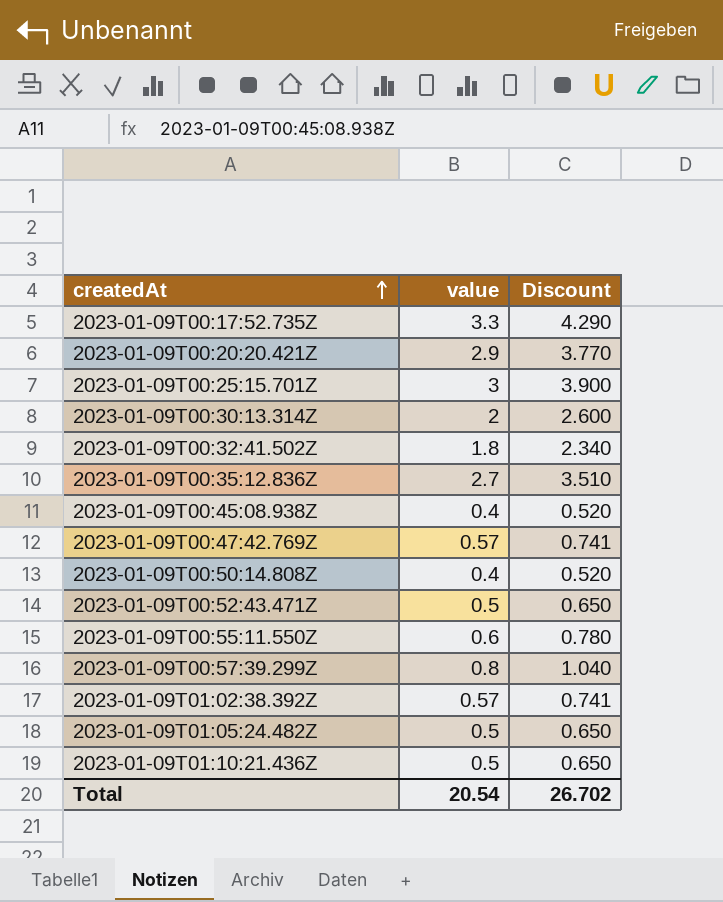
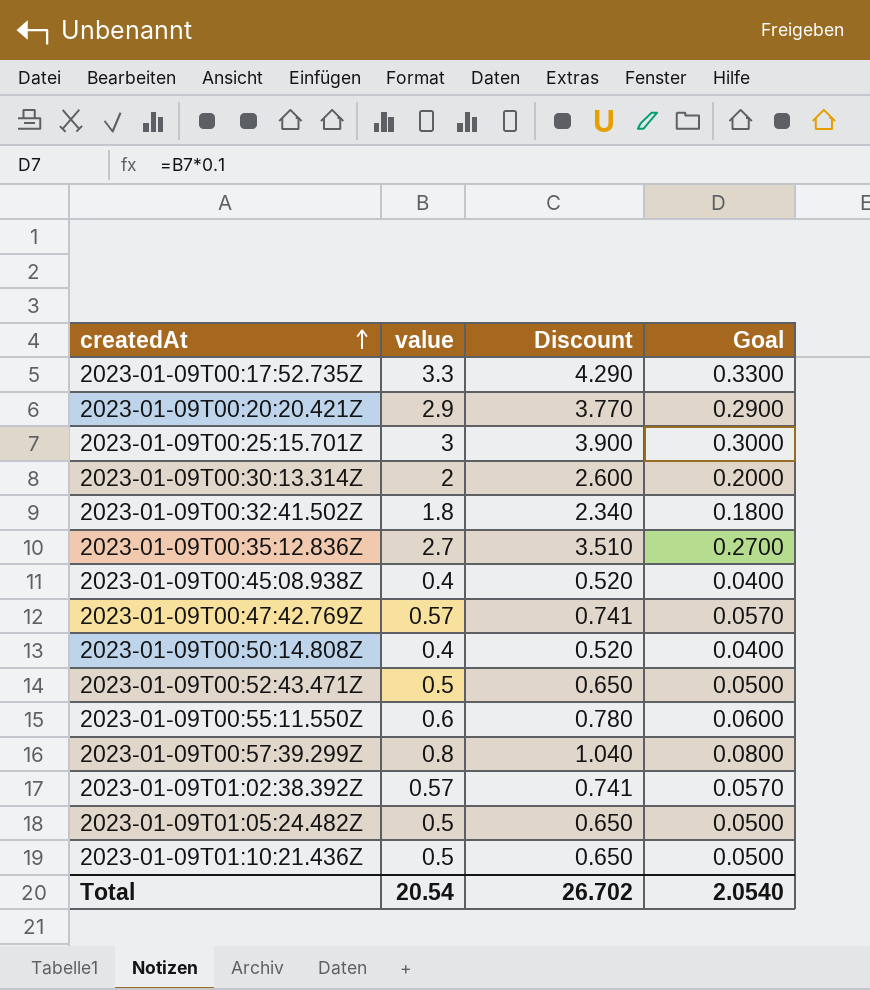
column Goal | formula: none -> [value] * 0.1

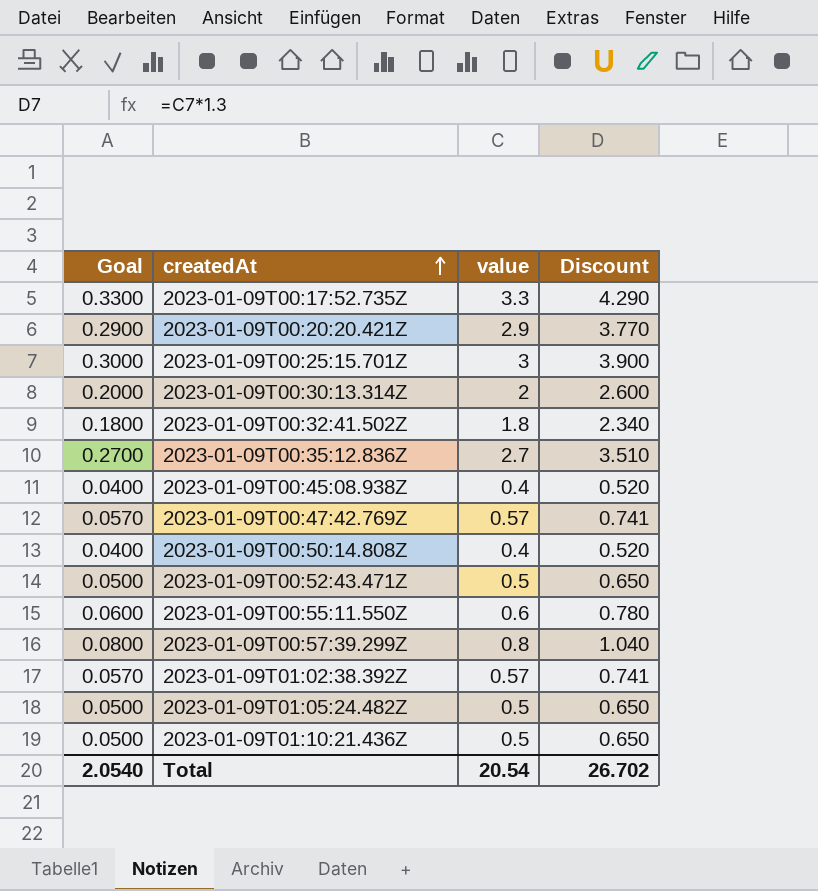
column Goal | position: 4 -> 1

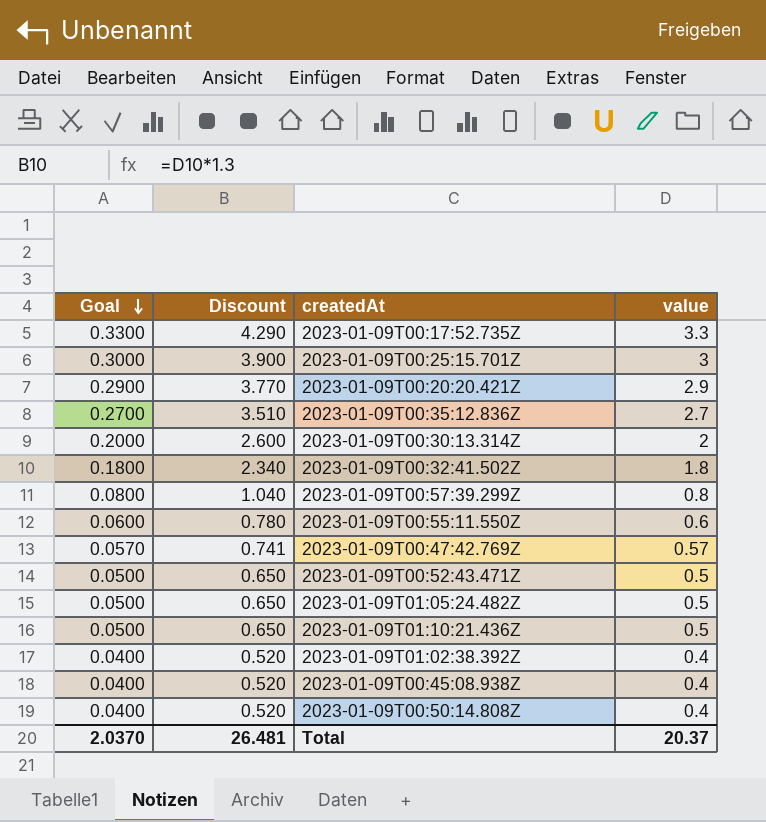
row order: createdAt ascending -> Goal descending
column Discount | position: 4 -> 2
2023-01-09T01:02:38.392Z | Goal: 0.0570 -> 0.0400
2023-01-09T01:02:38.392Z | Discount: 0.741 -> 0.520
2023-01-09T01:02:38.392Z | value: 0.57 -> 0.4
Total | Goal: 2.0540 -> 2.0370
Total | Discount: 26.702 -> 26.481
Total | value: 20.54 -> 20.37

